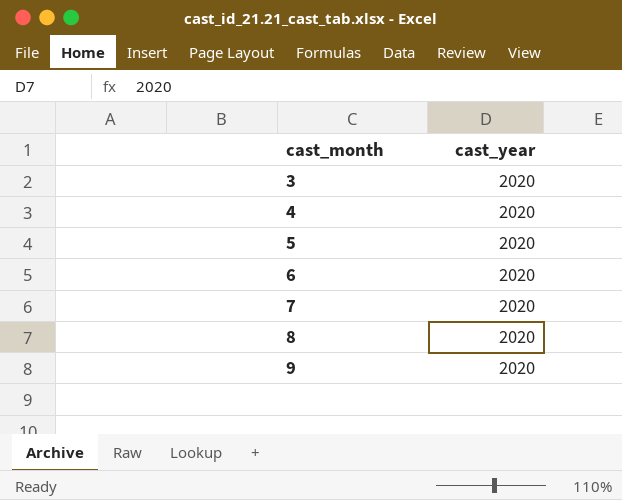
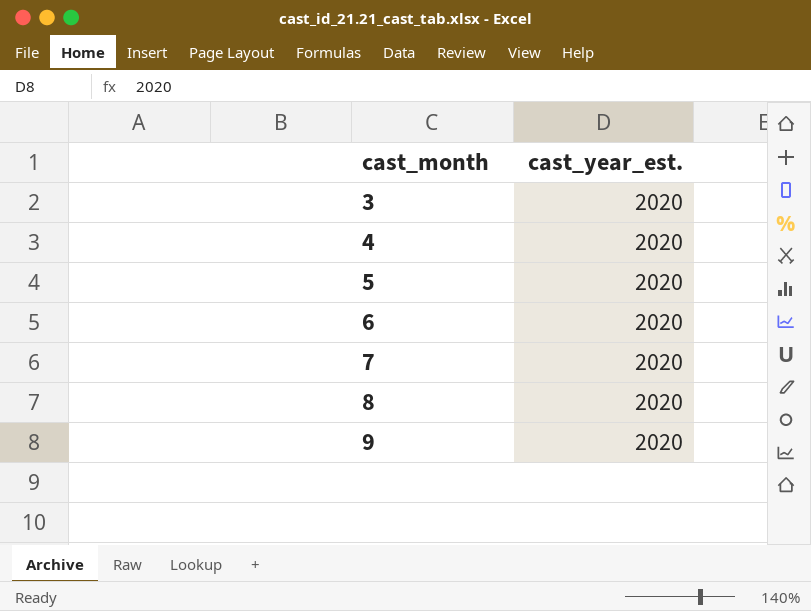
column name: cast_year -> cast_year_est.

